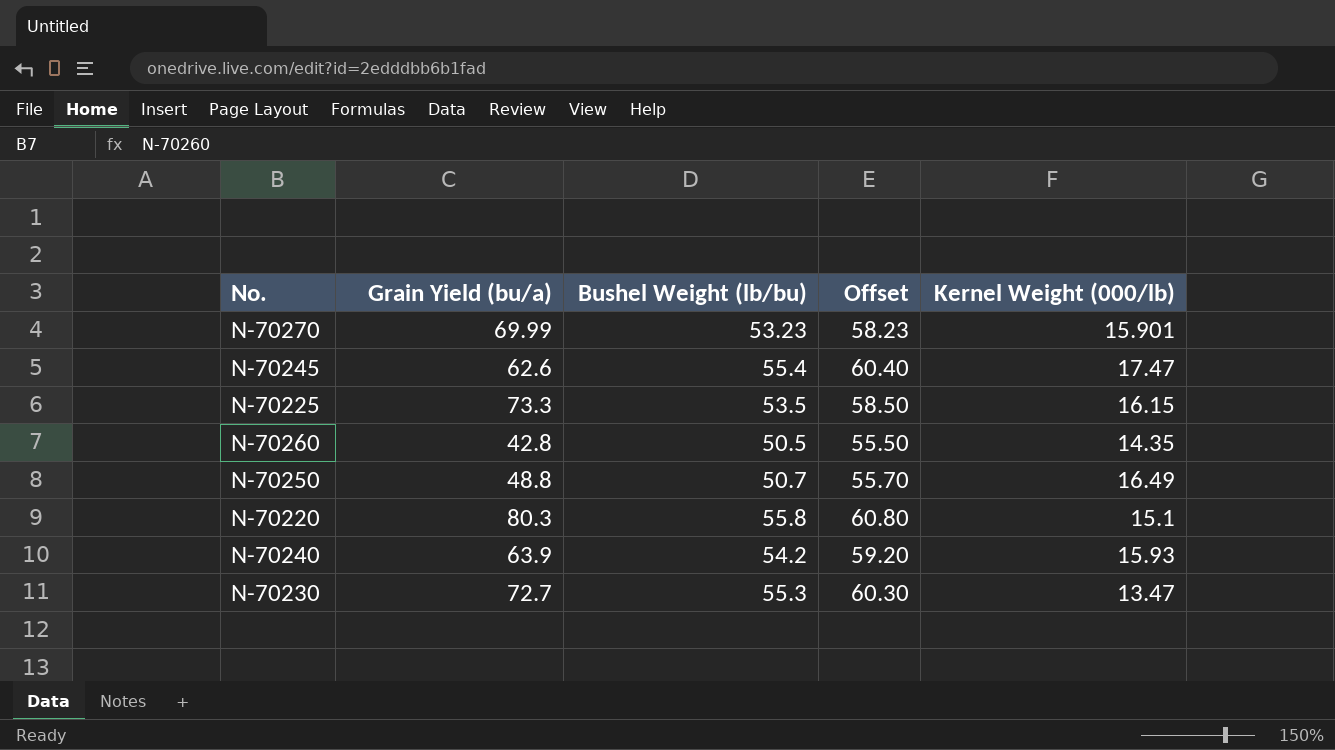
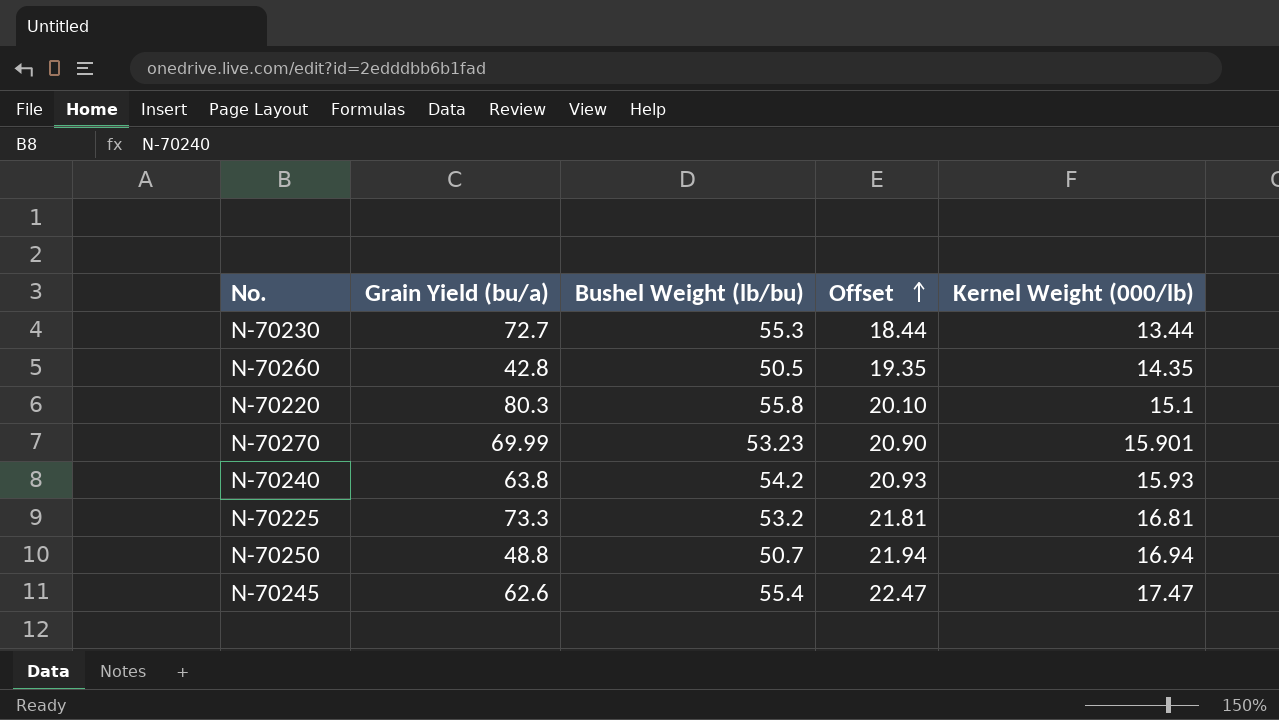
row order: none -> Offset ascending
column Offset | formula: [Bushel Weight (lb/bu)] + 5 -> [Kernel Weight (000/lb)] + 5
N-70230 | Kernel Weight (000/lb): 13.47 -> 13.44
N-70240 | Grain Yield (bu/a): 63.9 -> 63.8
N-70225 | Bushel Weight (lb/bu): 53.5 -> 53.2
N-70225 | Kernel Weight (000/lb): 16.15 -> 16.81
N-70250 | Kernel Weight (000/lb): 16.49 -> 16.94

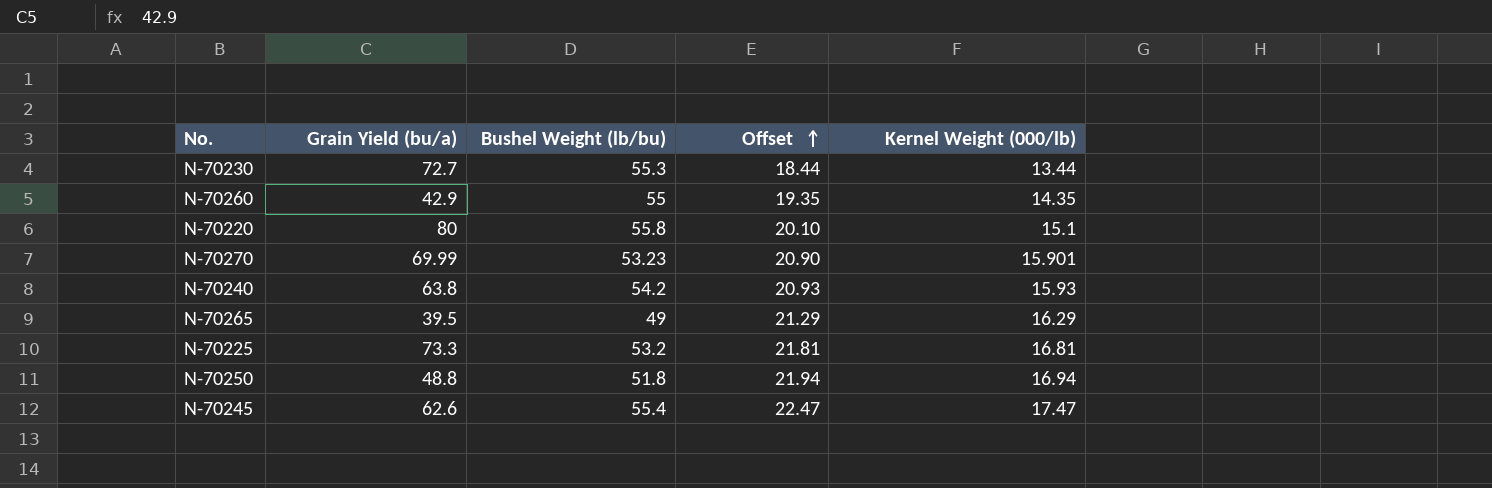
N-70260 | Grain Yield (bu/a): 42.8 -> 42.9
N-70260 | Bushel Weight (lb/bu): 50.5 -> 55
N-70220 | Grain Yield (bu/a): 80.3 -> 80
row N-70265: none -> 39.5 | 49 | 21.29 | 16.29
N-70250 | Bushel Weight (lb/bu): 50.7 -> 51.8

